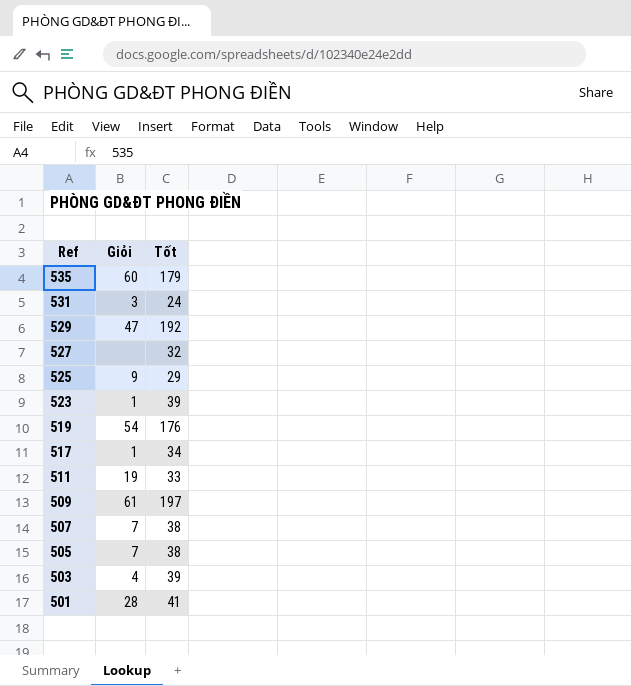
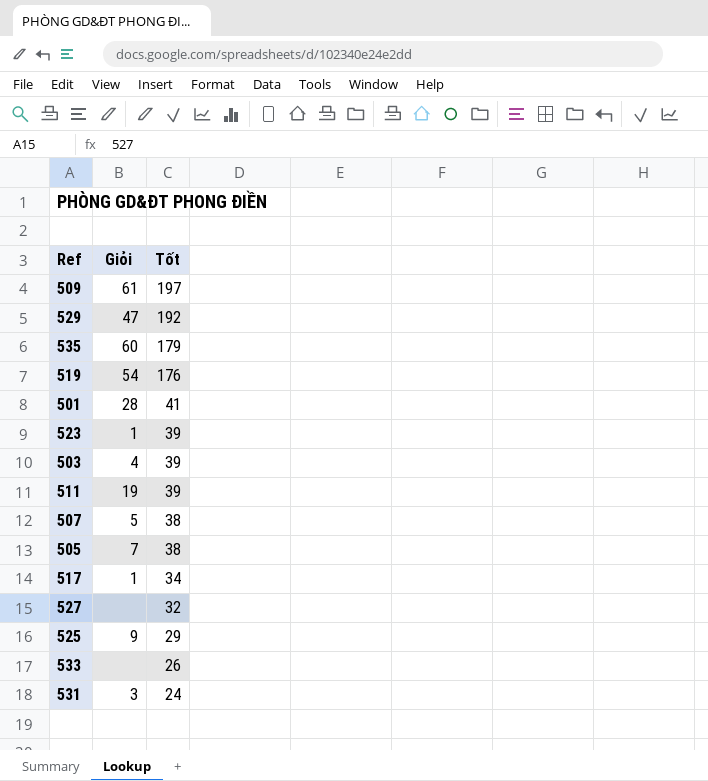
row order: Ref descending -> Tốt descending
511 | Tốt: 33 -> 39
507 | Giỏi: 7 -> 5
row 533: none -> none | 26

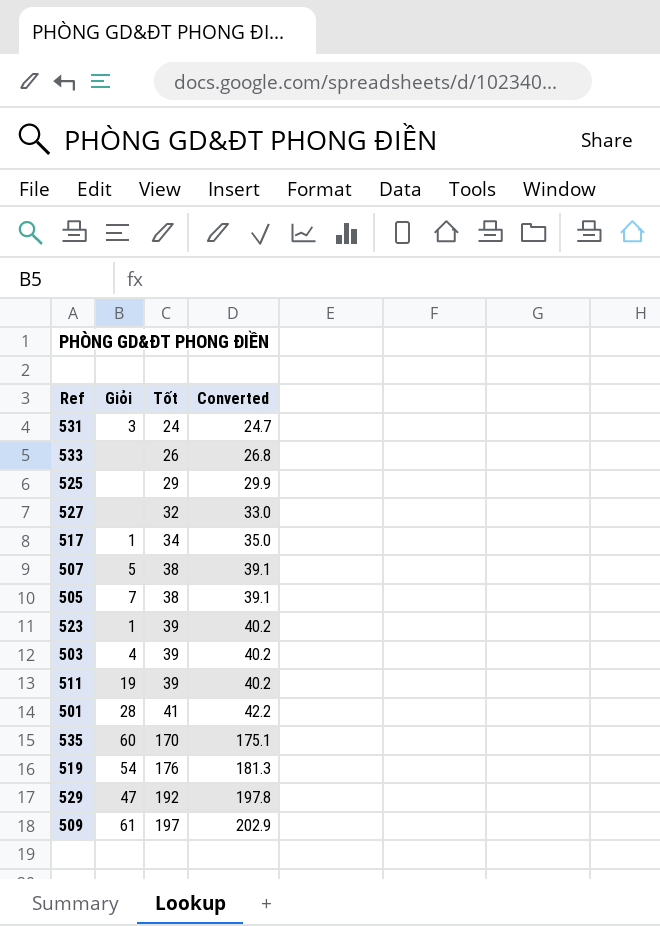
row order: Tốt descending -> Tốt ascending
column Converted | formula: none -> [Tốt] * 1.03
525 | Giỏi: 9 -> none
535 | Tốt: 179 -> 170

